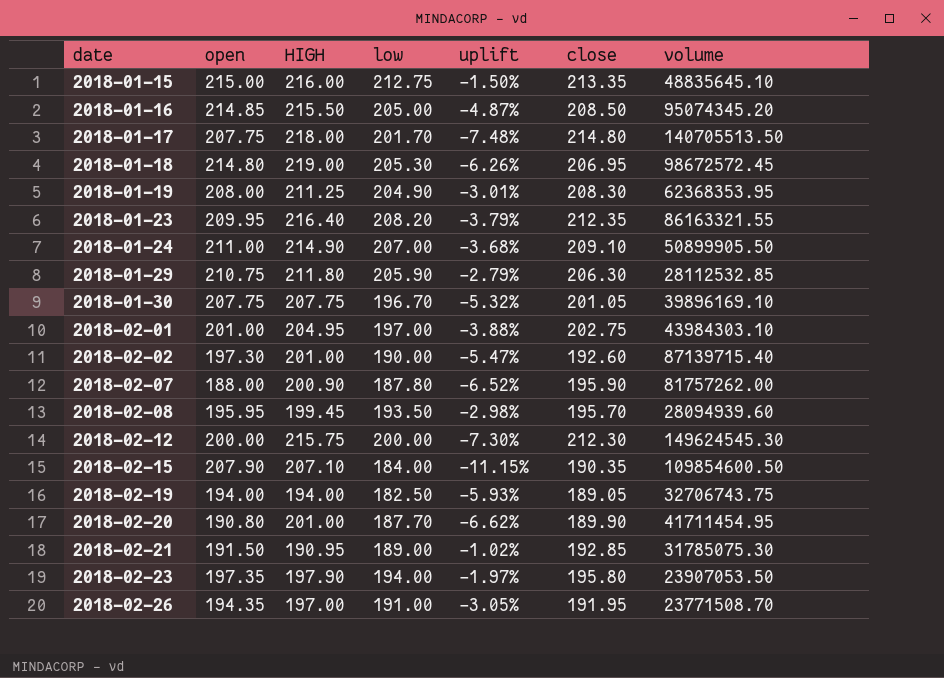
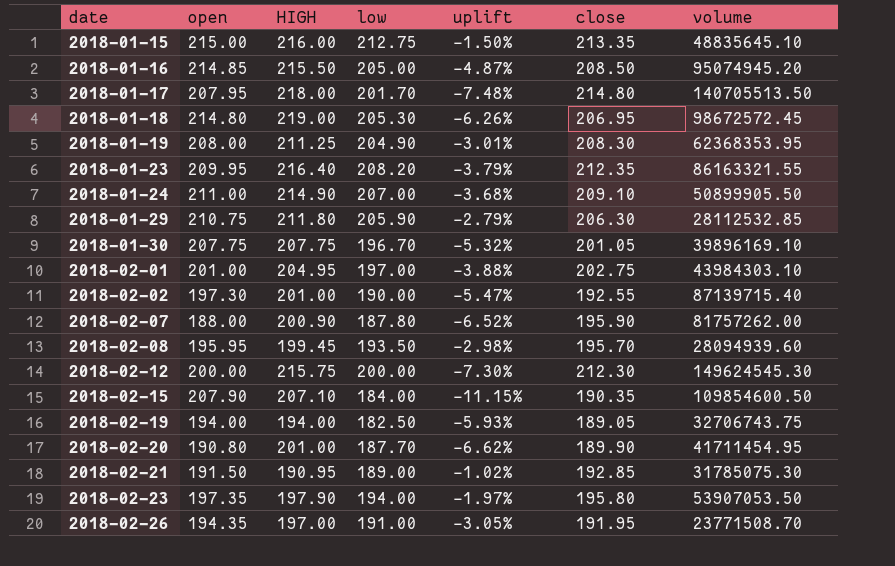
2018-01-16 | volume: 95074345.20 -> 95074945.20
2018-01-17 | open: 207.75 -> 207.95
2018-02-02 | close: 192.60 -> 192.55
2018-02-23 | volume: 23907053.50 -> 53907053.50

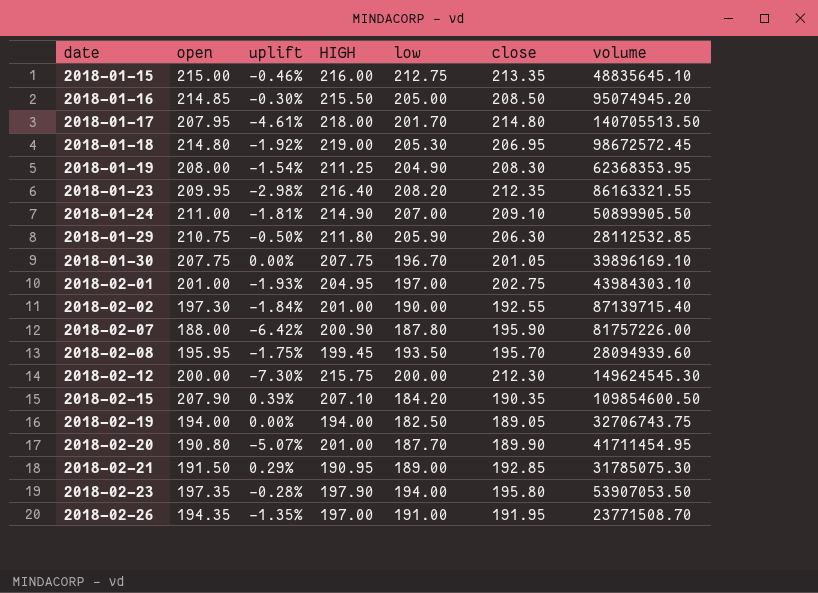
column uplift | formula: ([low] - [HIGH]) / [HIGH] -> ([open] - [HIGH]) / [HIGH]
column uplift | position: 5 -> 3
2018-02-07 | volume: 81757262.00 -> 81757226.00
2018-02-15 | low: 184.00 -> 184.20

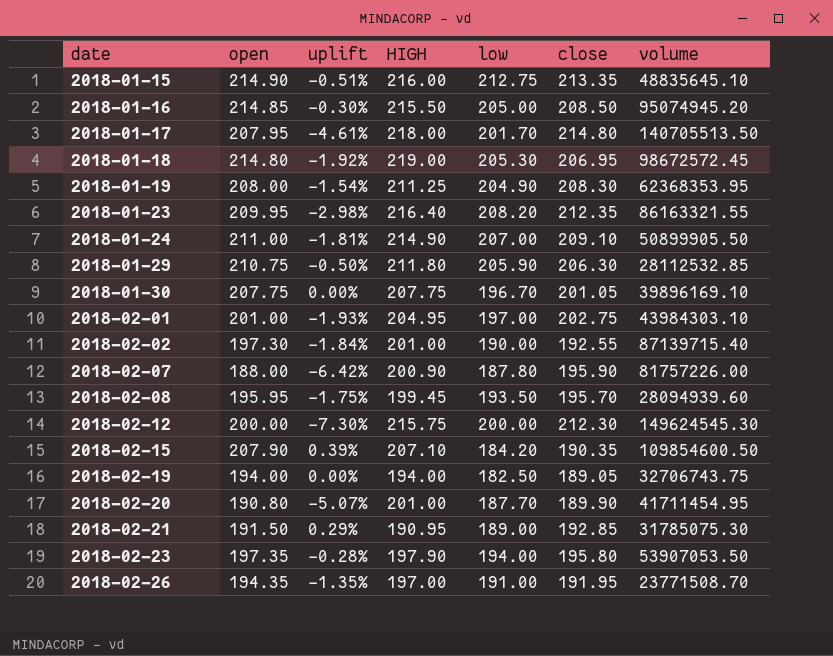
2018-01-15 | open: 215.00 -> 214.90
2018-01-15 | uplift: -0.46% -> -0.51%

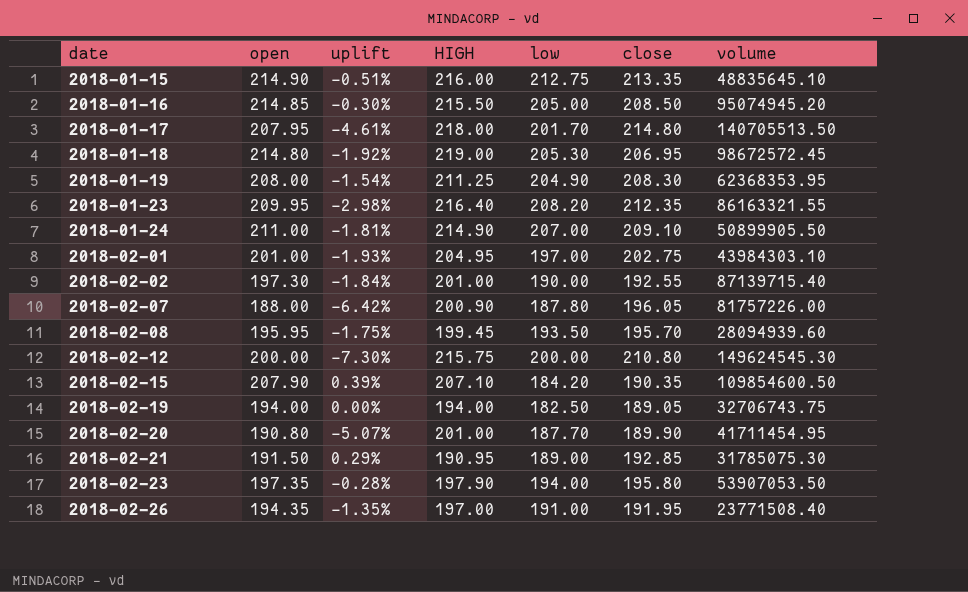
row 2018-01-29: 210.75 | -0.50% | 211.80 | 205.90 | 206.30 | 28112532.85 -> none
row 2018-01-30: 207.75 | 0.00% | 207.75 | 196.70 | 201.05 | 39896169.10 -> none
2018-02-07 | close: 195.90 -> 196.05
2018-02-12 | close: 212.30 -> 210.80
2018-02-26 | volume: 23771508.70 -> 23771508.40

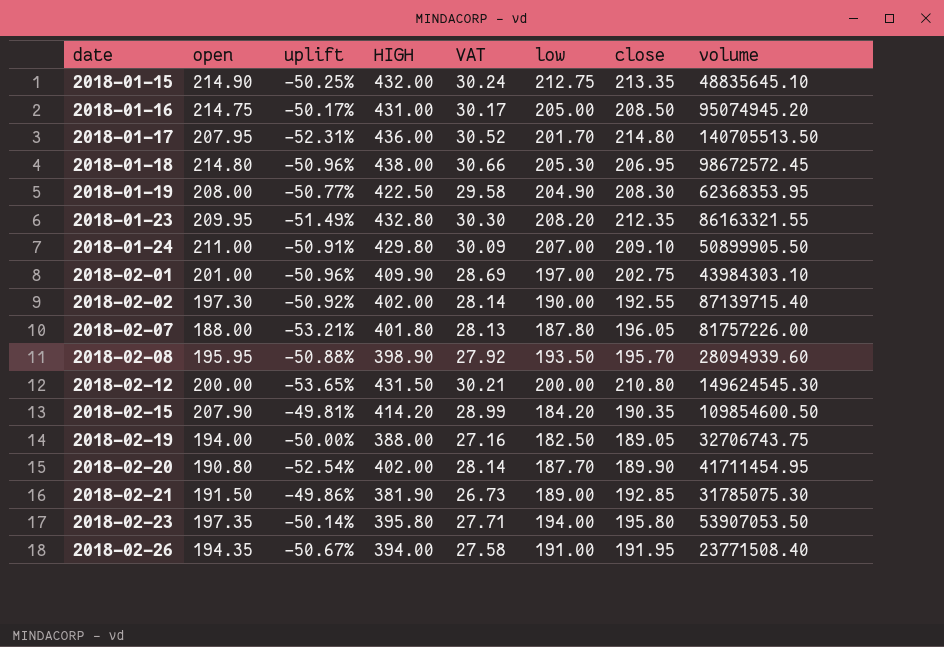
column VAT | formula: none -> [HIGH] * 0.07
2018-01-15 | uplift: -0.51% -> -50.25%
2018-01-15 | HIGH: 216.00 -> 432.00
2018-01-16 | open: 214.85 -> 214.75
2018-01-16 | uplift: -0.30% -> -50.17%
2018-01-16 | HIGH: 215.50 -> 431.00
2018-01-17 | uplift: -4.61% -> -52.31%
2018-01-17 | HIGH: 218.00 -> 436.00
2018-01-18 | uplift: -1.92% -> -50.96%
2018-01-18 | HIGH: 219.00 -> 438.00
2018-01-19 | uplift: -1.54% -> -50.77%
2018-01-19 | HIGH: 211.25 -> 422.50
2018-01-23 | uplift: -2.98% -> -51.49%
2018-01-23 | HIGH: 216.40 -> 432.80
2018-01-24 | uplift: -1.81% -> -50.91%
2018-01-24 | HIGH: 214.90 -> 429.80
2018-02-01 | uplift: -1.93% -> -50.96%
2018-02-01 | HIGH: 204.95 -> 409.90
2018-02-02 | uplift: -1.84% -> -50.92%
2018-02-02 | HIGH: 201.00 -> 402.00
2018-02-07 | uplift: -6.42% -> -53.21%
2018-02-07 | HIGH: 200.90 -> 401.80
2018-02-08 | uplift: -1.75% -> -50.88%
2018-02-08 | HIGH: 199.45 -> 398.90
2018-02-12 | uplift: -7.30% -> -53.65%
2018-02-12 | HIGH: 215.75 -> 431.50
2018-02-15 | uplift: 0.39% -> -49.81%
2018-02-15 | HIGH: 207.10 -> 414.20
2018-02-19 | uplift: 0.00% -> -50.00%
2018-02-19 | HIGH: 194.00 -> 388.00
2018-02-20 | uplift: -5.07% -> -52.54%
2018-02-20 | HIGH: 201.00 -> 402.00
2018-02-21 | uplift: 0.29% -> -49.86%
2018-02-21 | HIGH: 190.95 -> 381.90
2018-02-23 | uplift: -0.28% -> -50.14%
2018-02-23 | HIGH: 197.90 -> 395.80
2018-02-26 | uplift: -1.35% -> -50.67%
2018-02-26 | HIGH: 197.00 -> 394.00

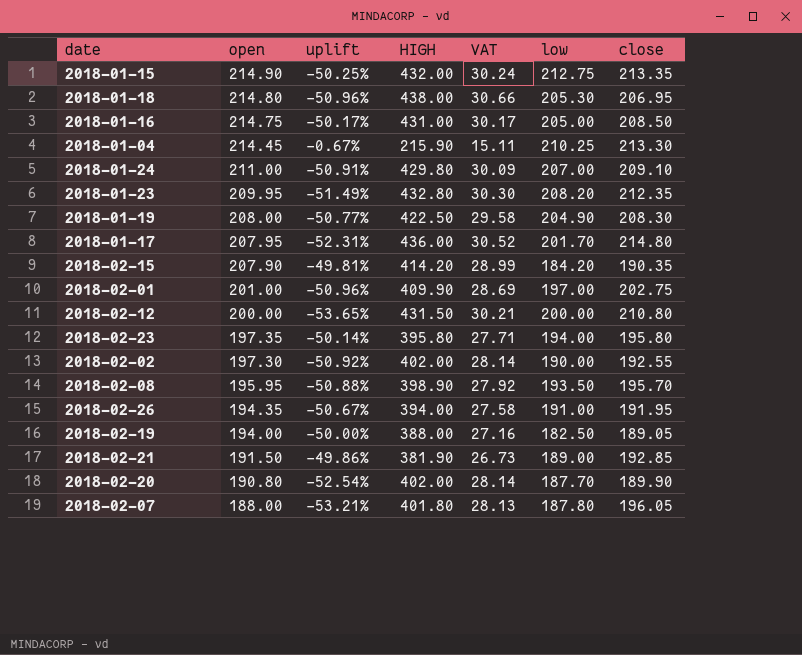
row order: date ascending -> open descending
column volume | position: 8 -> none
row 2018-01-04: none -> 214.45 | -0.67% | 215.90 | 15.11 | 210.25 | 213.30

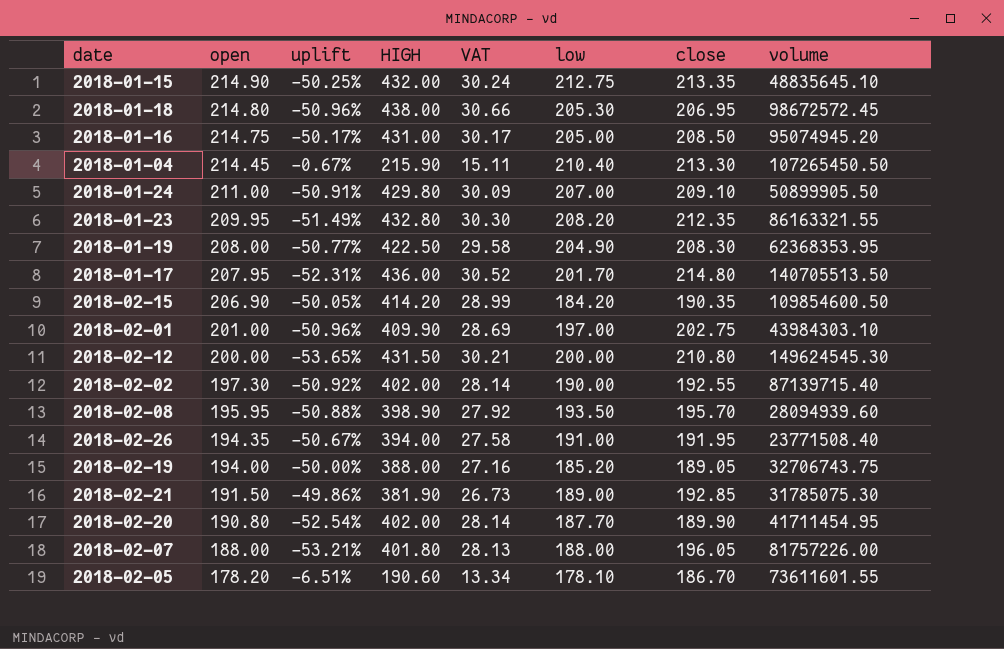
column volume | position: none -> 8
row 2018-02-23: 197.35 | -50.14% | 395.80 | 27.71 | 194.00 | 195.80 -> none
2018-01-04 | low: 210.25 -> 210.40
2018-02-15 | open: 207.90 -> 206.90
2018-02-15 | uplift: -49.81% -> -50.05%
2018-02-19 | low: 182.50 -> 185.20
2018-02-07 | low: 187.80 -> 188.00
row 2018-02-05: none -> 178.20 | -6.51% | 190.60 | 13.34 | 178.10 | 186.70 | 73611601.55

